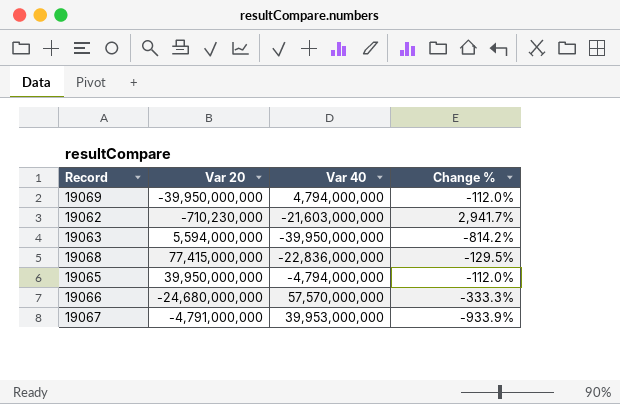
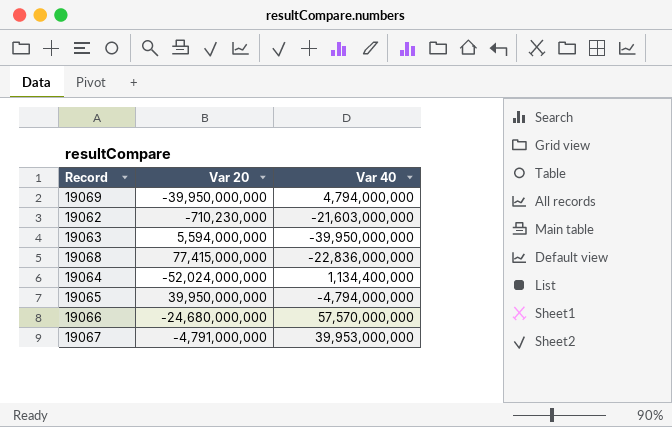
column Change % | formula: ([Var 40] - [Var 20]) / [Var 20] -> none
row 19064: none -> -52,024,000,000 | 1,134,400,000

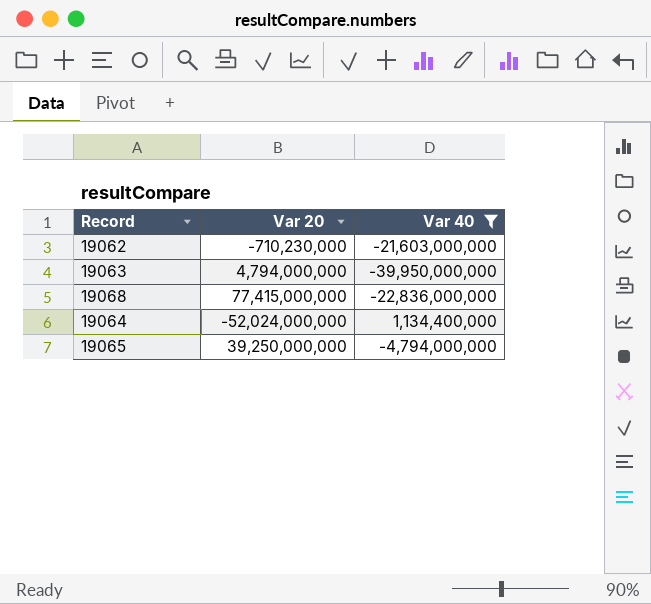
filter: none -> Var 40 <= 1,134,400,000
19063 | Var 20: 5,594,000,000 -> 4,794,000,000
19065 | Var 20: 39,950,000,000 -> 39,250,000,000

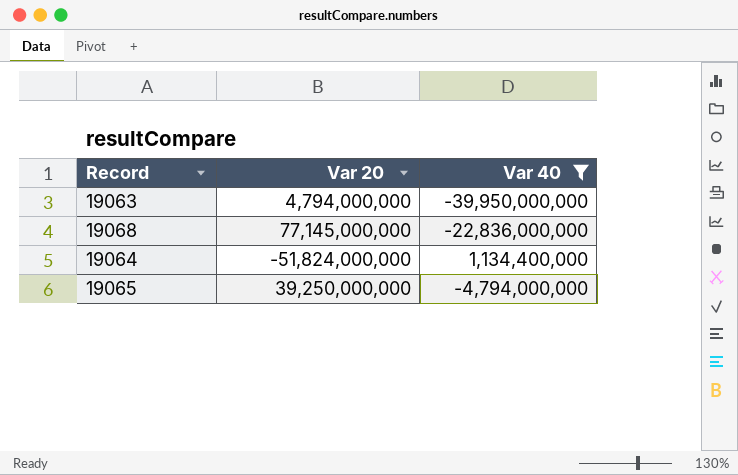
row 19062: -710,230,000 | -21,603,000,000 -> none
19068 | Var 20: 77,415,000,000 -> 77,145,000,000
19064 | Var 20: -52,024,000,000 -> -51,824,000,000

